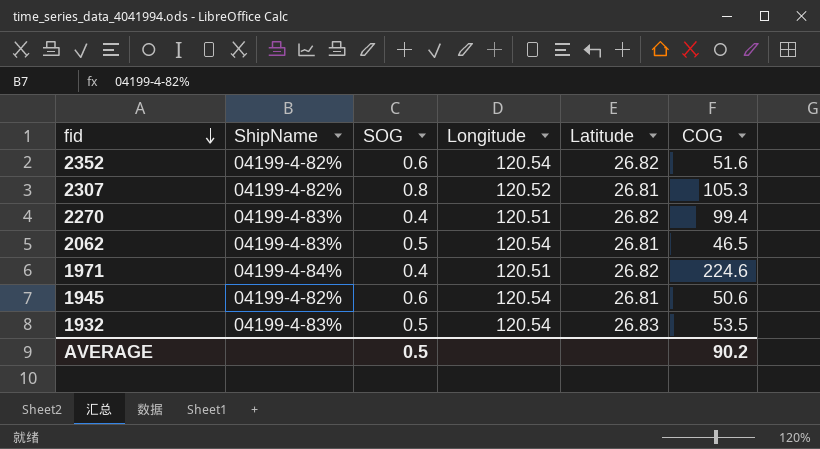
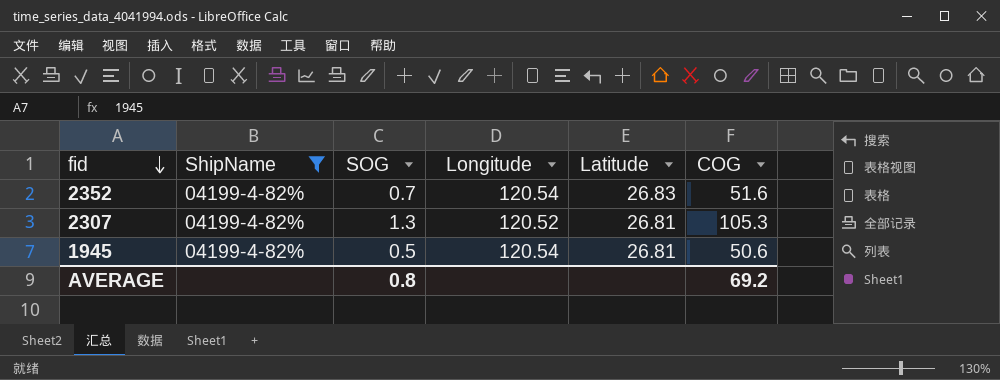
filter: none -> ShipName = 04199-4-82%
2352 | SOG: 0.6 -> 0.7
2352 | Latitude: 26.82 -> 26.83
2307 | SOG: 0.8 -> 1.3
1945 | SOG: 0.6 -> 0.5
AVERAGE | SOG: 0.5 -> 0.8
AVERAGE | COG: 90.2 -> 69.2

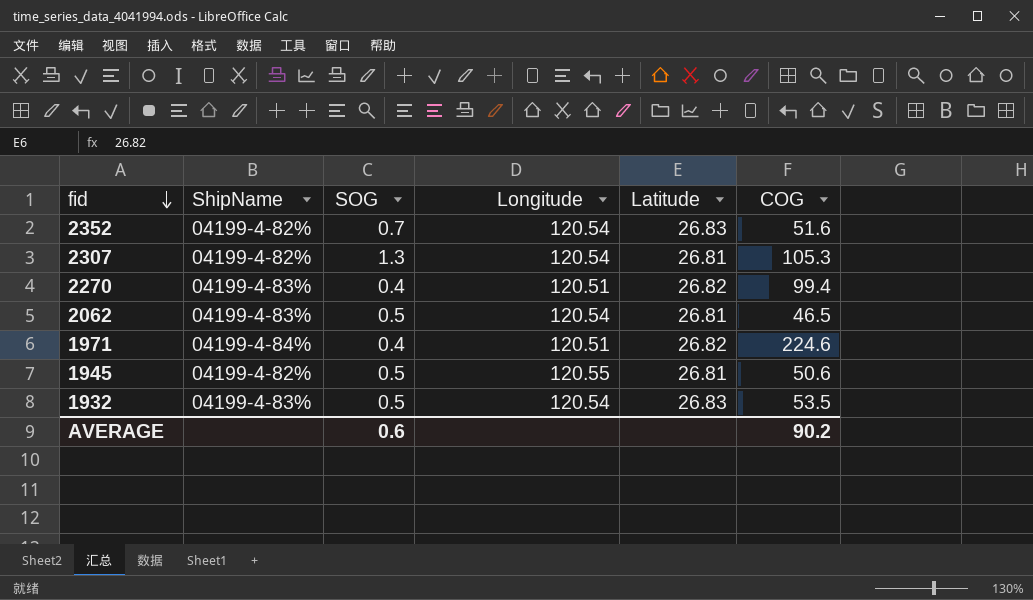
filter: ShipName = 04199-4-82% -> none
2307 | Longitude: 120.52 -> 120.54
1945 | Longitude: 120.54 -> 120.55
AVERAGE | SOG: 0.8 -> 0.6
AVERAGE | COG: 69.2 -> 90.2

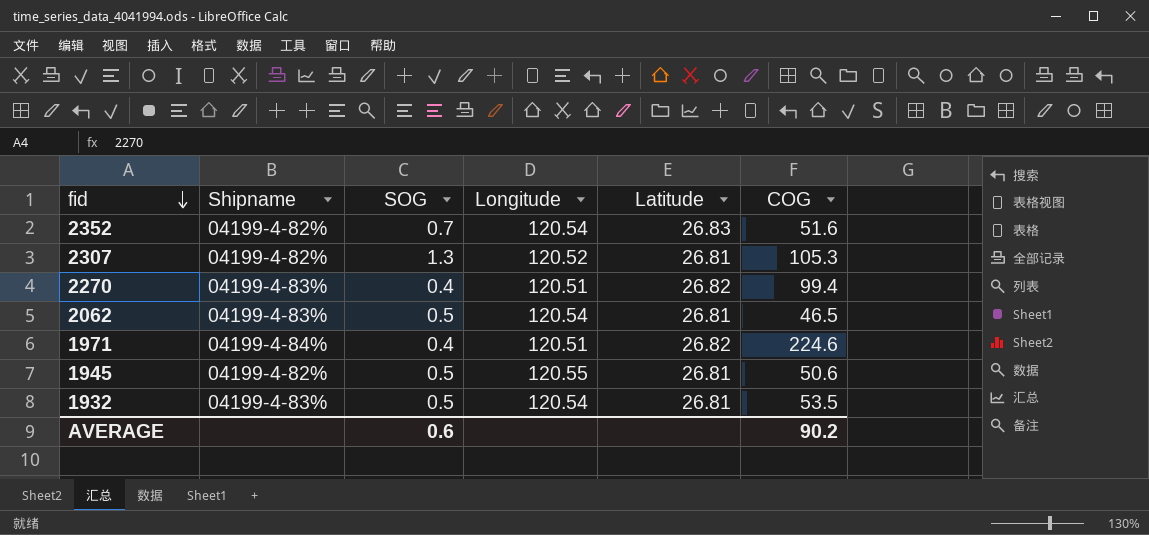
column name: ShipName -> Shipname
2307 | Longitude: 120.54 -> 120.52
1932 | Latitude: 26.83 -> 26.81

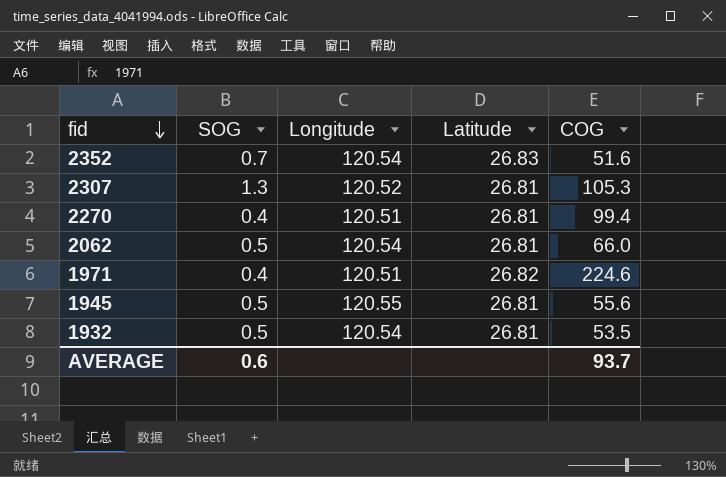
column Shipname | position: 2 -> none
2270 | Latitude: 26.82 -> 26.81
2062 | COG: 46.5 -> 66.0
1945 | COG: 50.6 -> 55.6
AVERAGE | COG: 90.2 -> 93.7

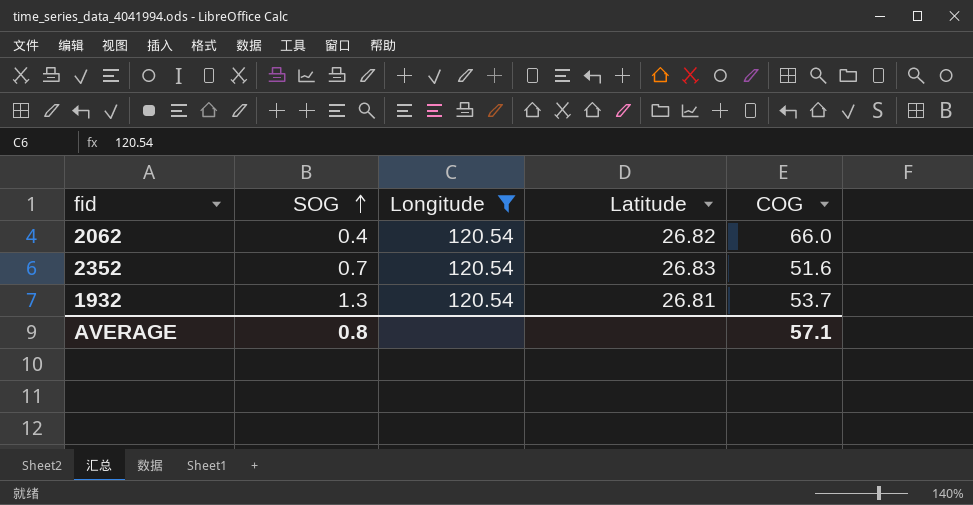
filter: none -> Longitude = 120.54
row order: fid descending -> SOG ascending
2062 | SOG: 0.5 -> 0.4
2062 | Latitude: 26.81 -> 26.82
1932 | SOG: 0.5 -> 1.3
1932 | COG: 53.5 -> 53.7
AVERAGE | SOG: 0.6 -> 0.8
AVERAGE | COG: 93.7 -> 57.1

